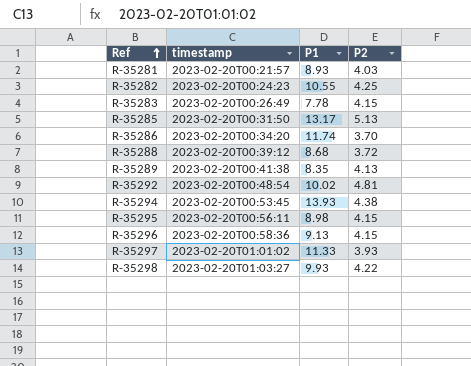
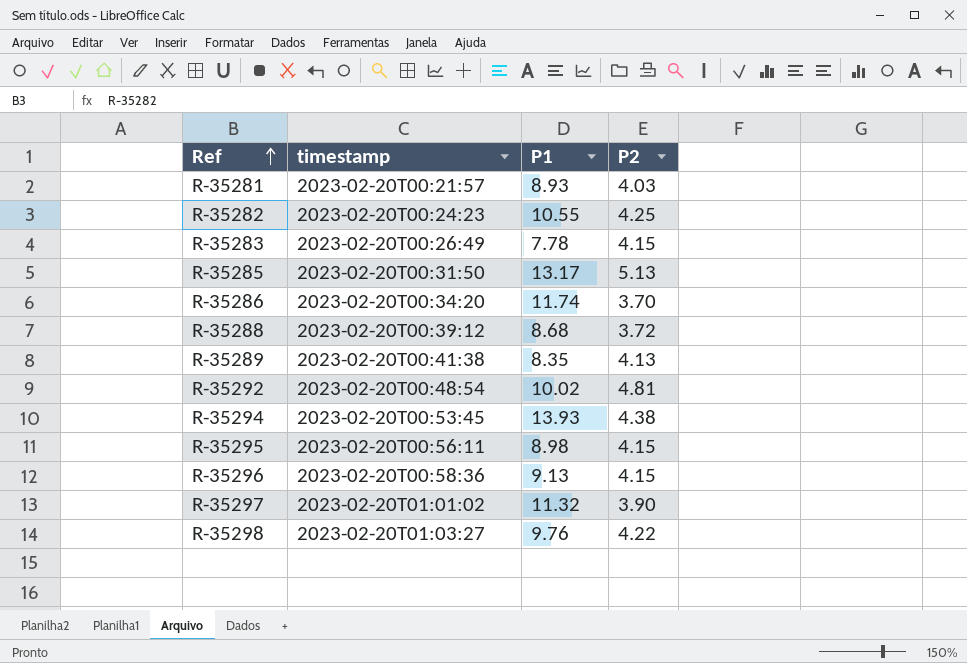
R-35297 | P1: 11.33 -> 11.32
R-35297 | P2: 3.93 -> 3.90
R-35298 | P1: 9.93 -> 9.76

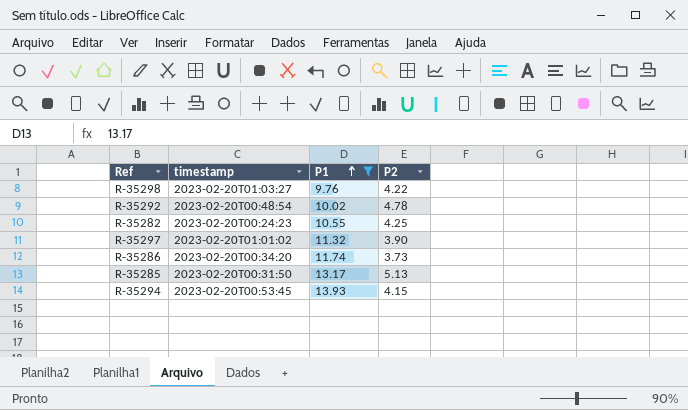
filter: none -> P1 >= 9.76
row order: Ref ascending -> P1 ascending
R-35292 | P2: 4.81 -> 4.78
R-35286 | P2: 3.70 -> 3.73
R-35294 | P2: 4.38 -> 4.15

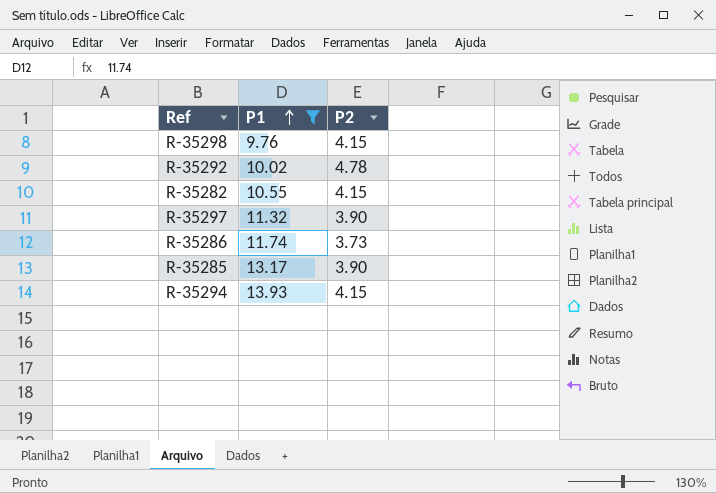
column timestamp | position: 2 -> none
R-35298 | P2: 4.22 -> 4.15
R-35282 | P2: 4.25 -> 4.15
R-35285 | P2: 5.13 -> 3.90

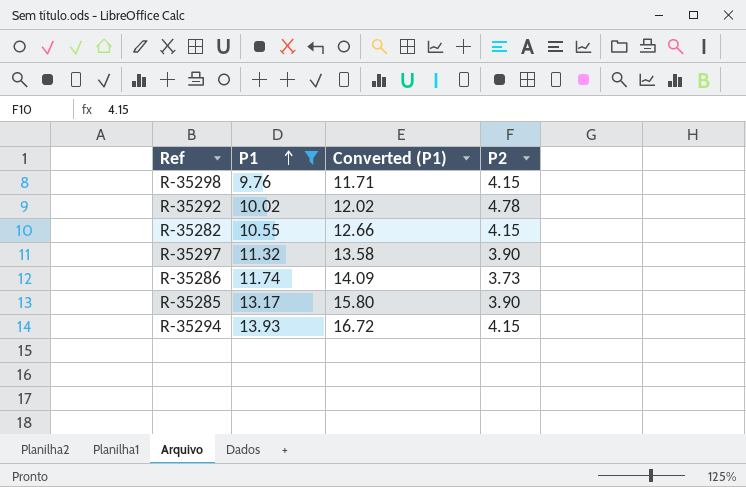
column Converted (P1) | formula: none -> [P1] * 1.2

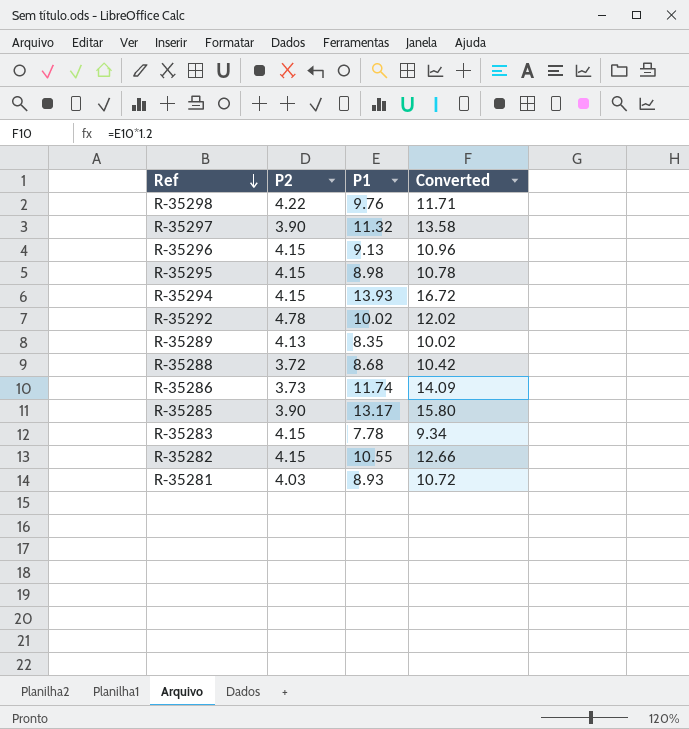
filter: P1 >= 9.76 -> none
row order: P1 ascending -> Ref descending
column P2 | position: 4 -> 2
column name: Converted (P1) -> Converted
R-35298 | P2: 4.15 -> 4.22

